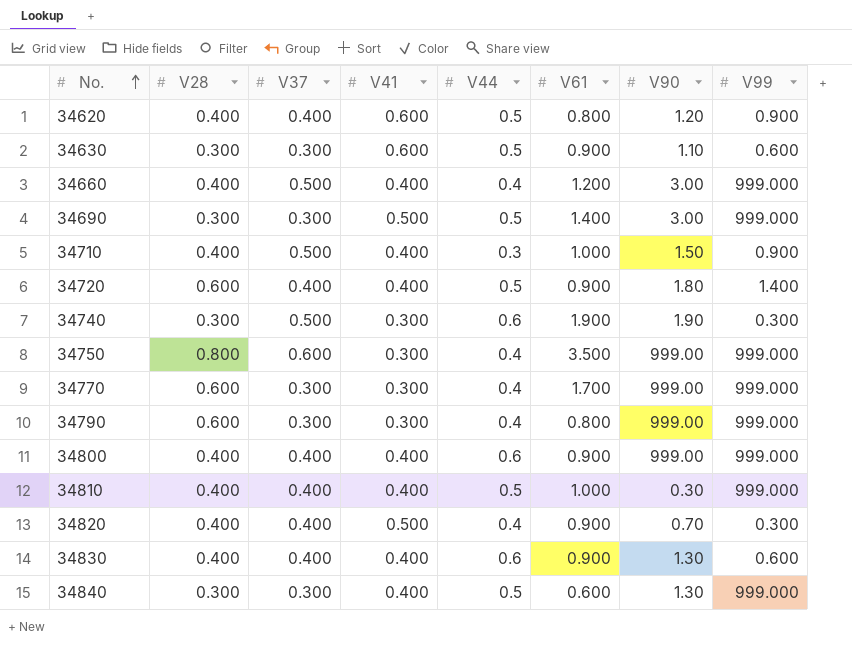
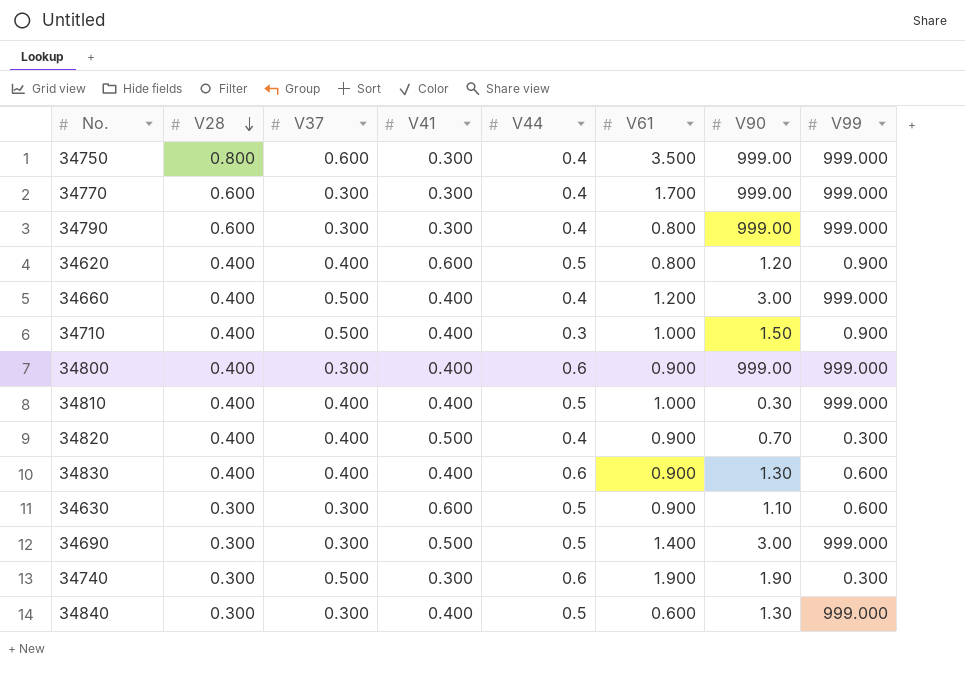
row order: No. ascending -> V28 descending
row 34720: 0.600 | 0.400 | 0.400 | 0.5 | 0.900 | 1.80 | 1.400 -> none
34800 | V37: 0.400 -> 0.300

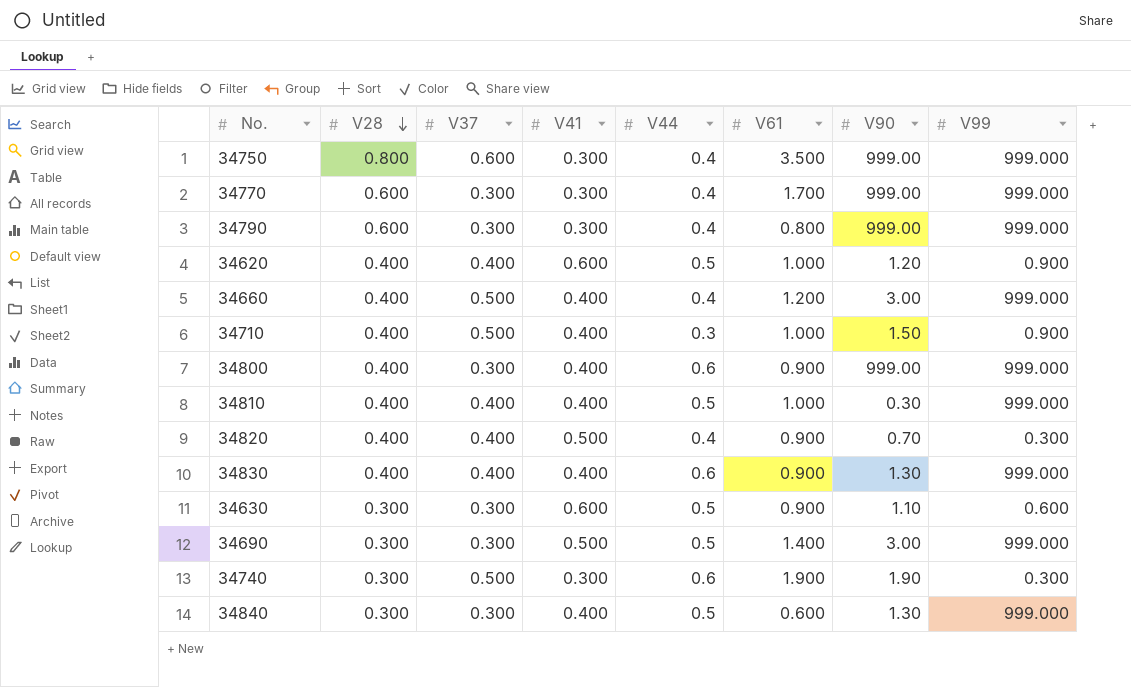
34620 | V61: 0.800 -> 1.000
34830 | V99: 0.600 -> 999.000

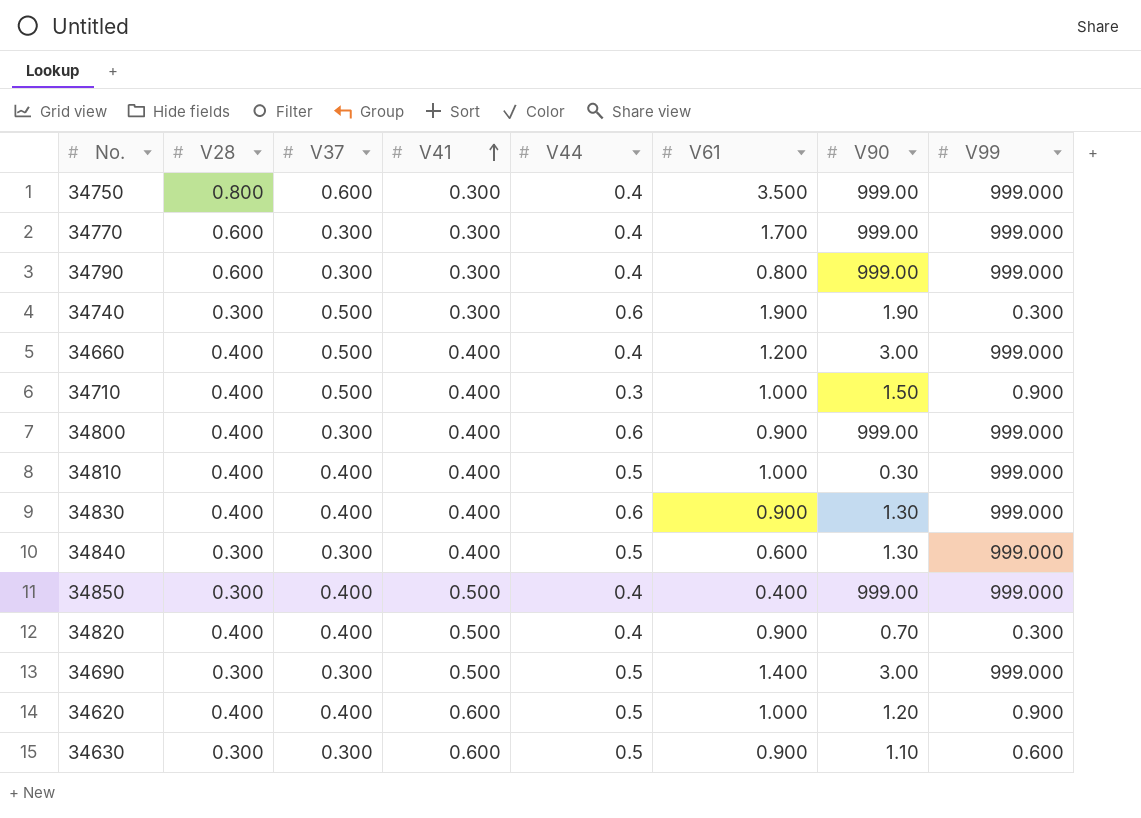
row order: V28 descending -> V41 ascending
row 34850: none -> 0.300 | 0.400 | 0.500 | 0.4 | 0.400 | 999.00 | 999.000

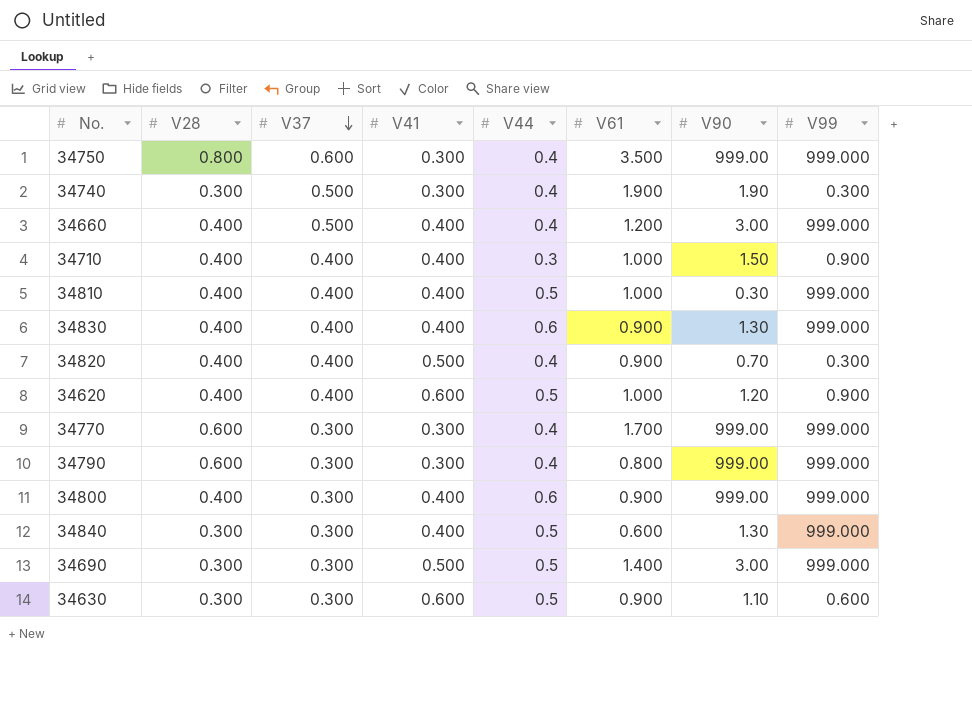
row order: V41 ascending -> V37 descending
row 34850: 0.300 | 0.400 | 0.500 | 0.4 | 0.400 | 999.00 | 999.000 -> none
34740 | V44: 0.6 -> 0.4
34710 | V37: 0.500 -> 0.400

